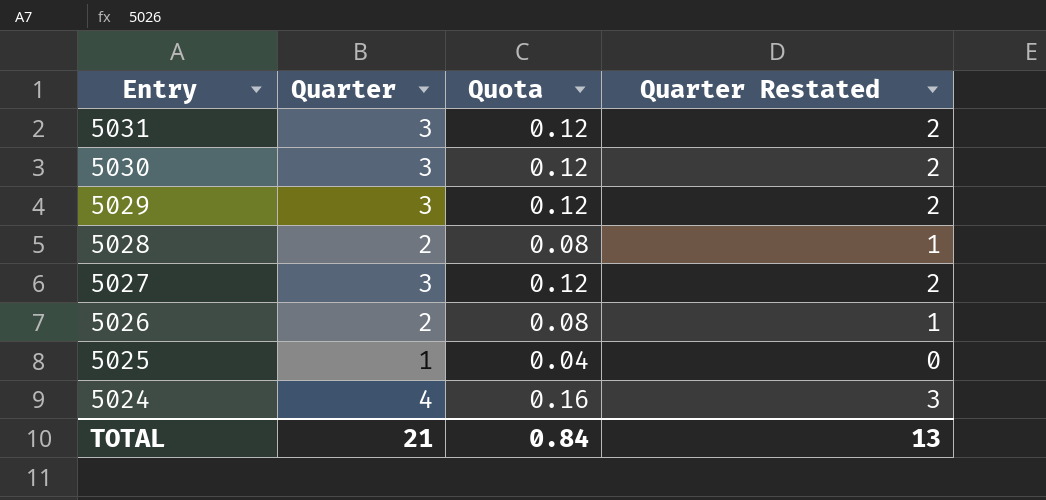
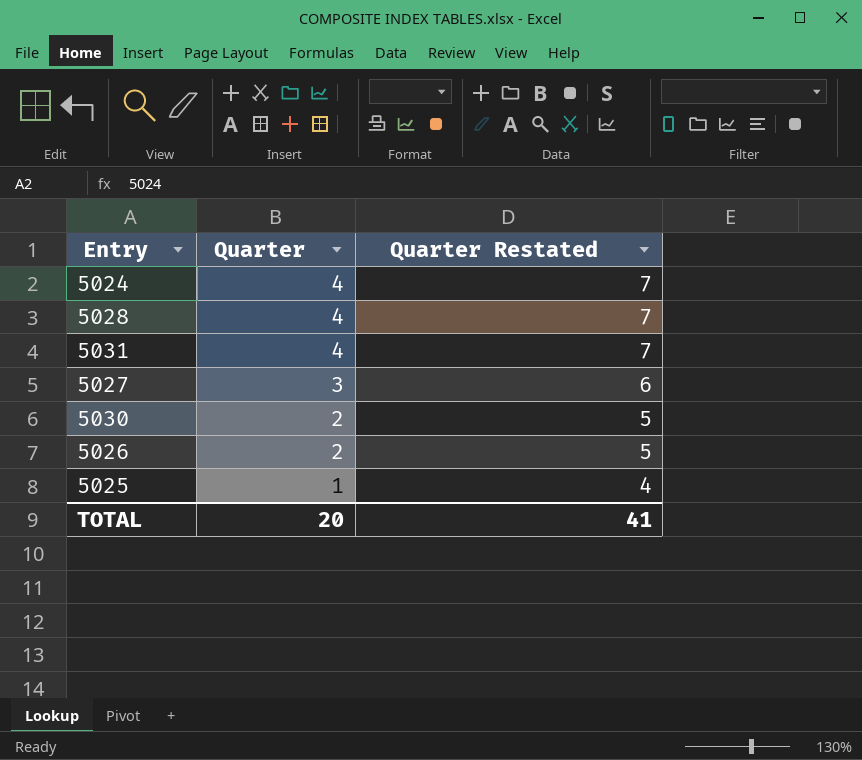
row order: Entry descending -> Quarter descending
column Quota | formula: [Quarter] * 0.04 -> none
column Quarter Restated | formula: [Quarter] - 1 -> [Quarter] + 3
row 5029: 3 | 0.12 | 2 -> none
5028 | Quarter: 2 -> 4
5031 | Quarter: 3 -> 4
5030 | Quarter: 3 -> 2
TOTAL | Quarter: 21 -> 20
TOTAL | Quarter Restated: 13 -> 41

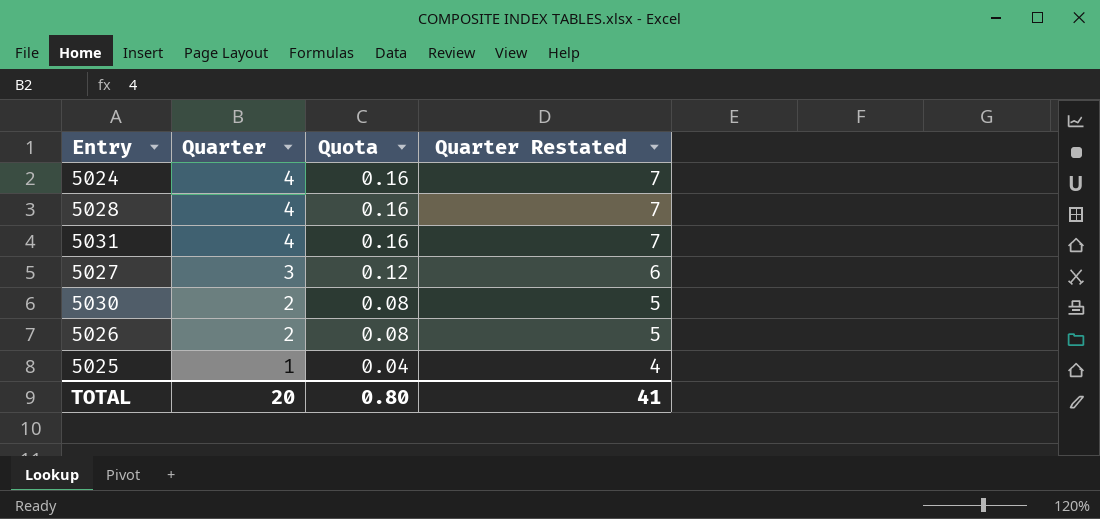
column Quota | formula: none -> [Quarter] * 0.04

